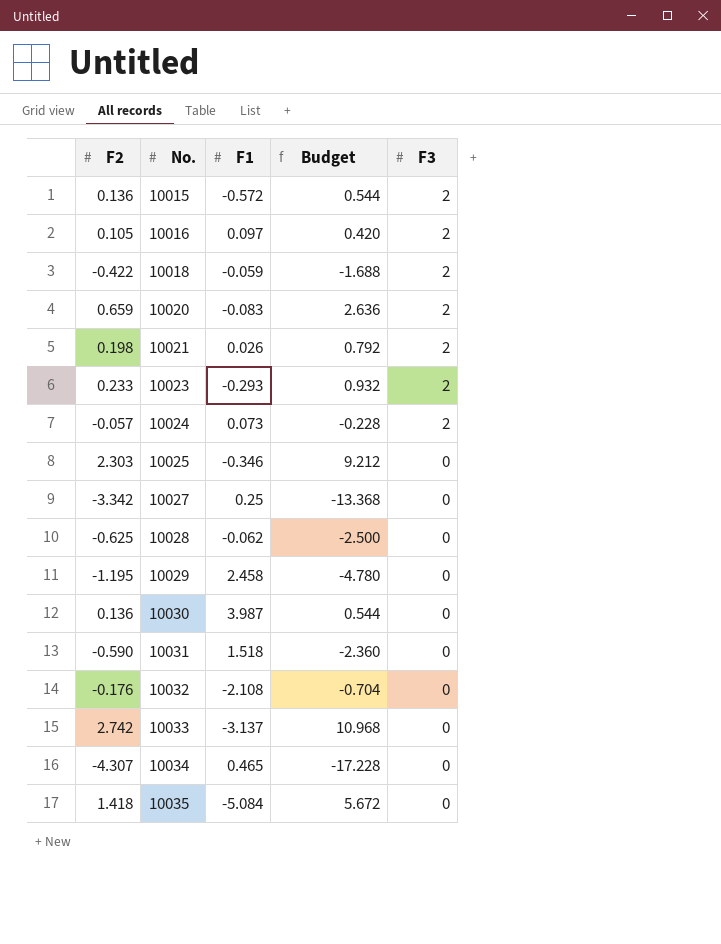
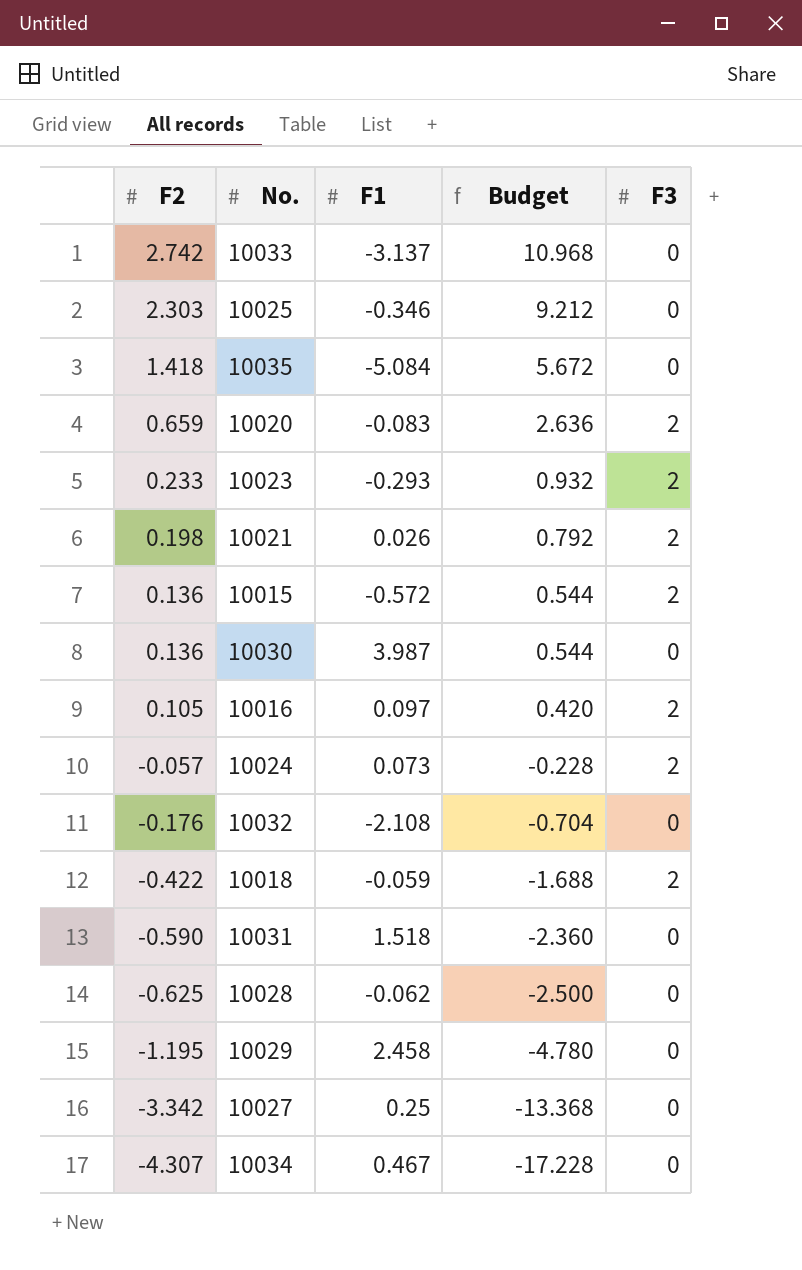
row order: No. ascending -> F2 descending
10034 | F1: 0.465 -> 0.467

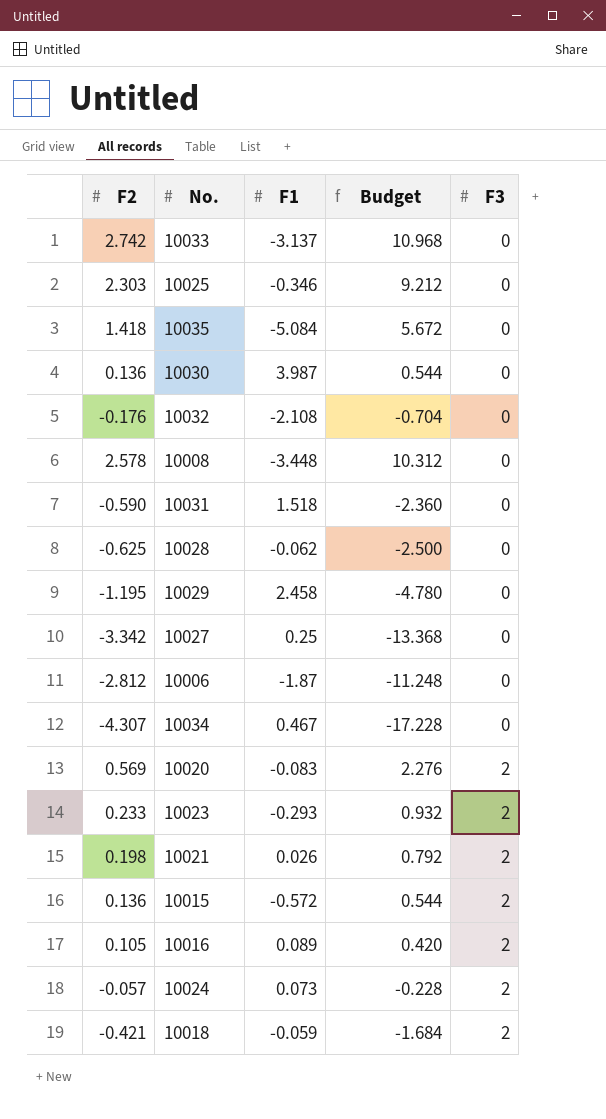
row order: F2 descending -> F3 ascending
row 10008: none -> 2.578 | -3.448 | 10.312 | 0
row 10006: none -> -2.812 | -1.87 | -11.248 | 0
10020 | F2: 0.659 -> 0.569
10020 | Budget: 2.636 -> 2.276
10016 | F1: 0.097 -> 0.089
10018 | F2: -0.422 -> -0.421
10018 | Budget: -1.688 -> -1.684

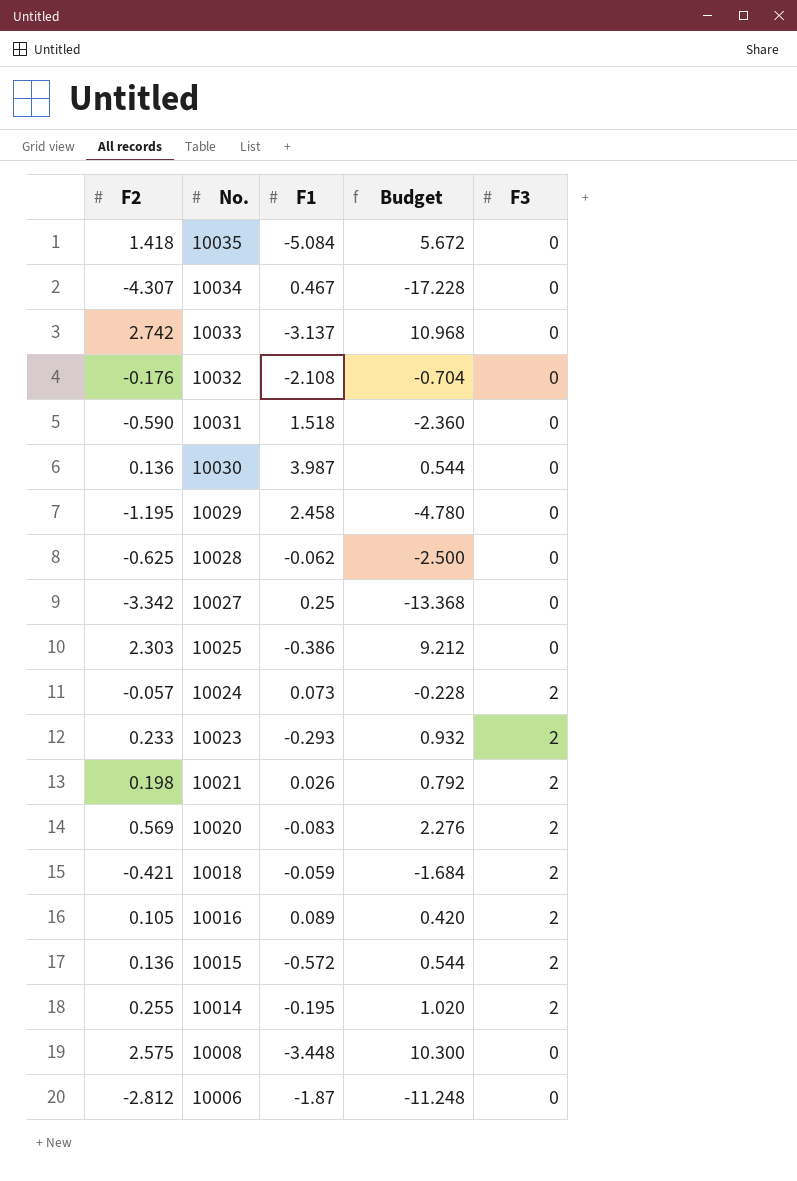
row order: F3 ascending -> No. descending
10025 | F1: -0.346 -> -0.386
row 10014: none -> 0.255 | -0.195 | 1.020 | 2
10008 | F2: 2.578 -> 2.575
10008 | Budget: 10.312 -> 10.300

